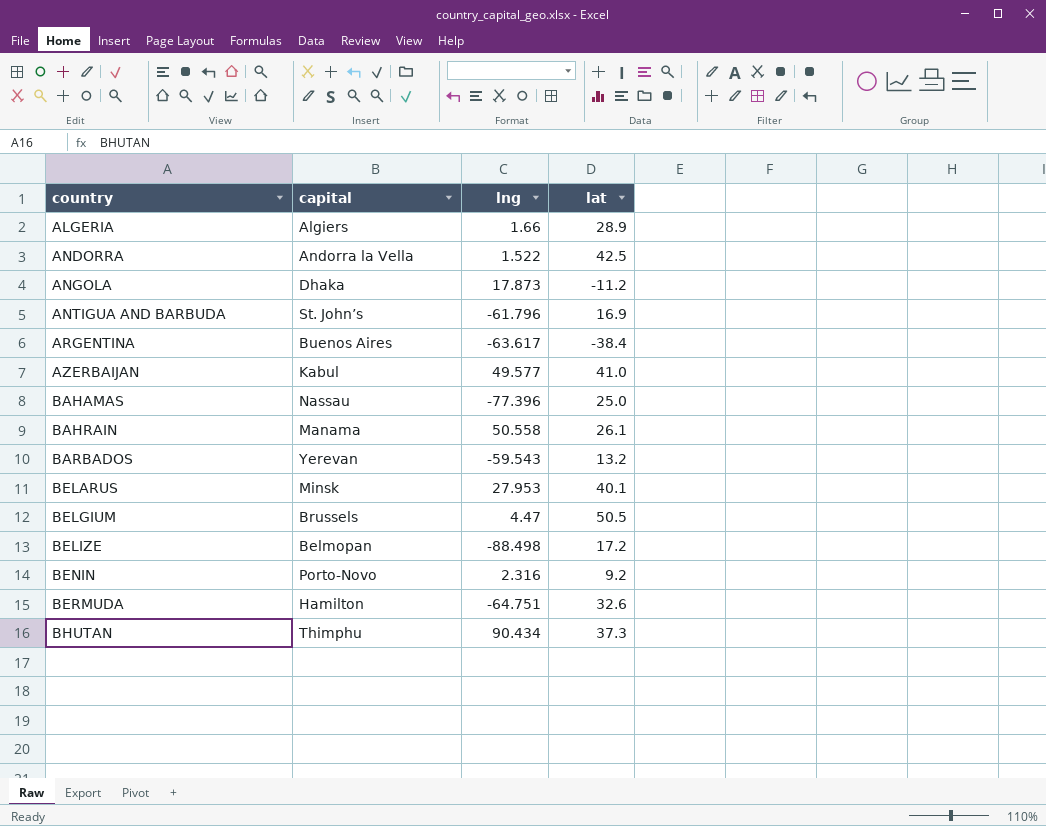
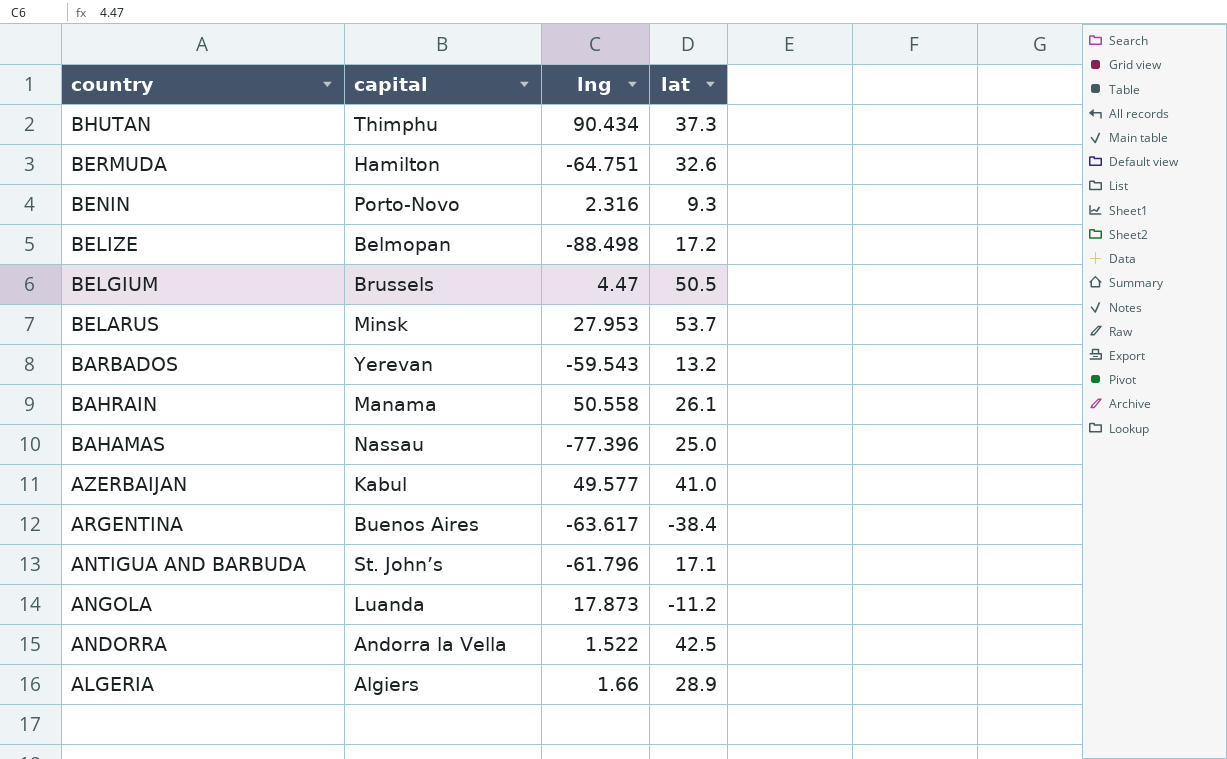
row order: country ascending -> country descending
BENIN | lat: 9.2 -> 9.3
BELARUS | lat: 40.1 -> 53.7
ANTIGUA AND BARBUDA | lat: 16.9 -> 17.1
ANGOLA | capital: Dhaka -> Luanda

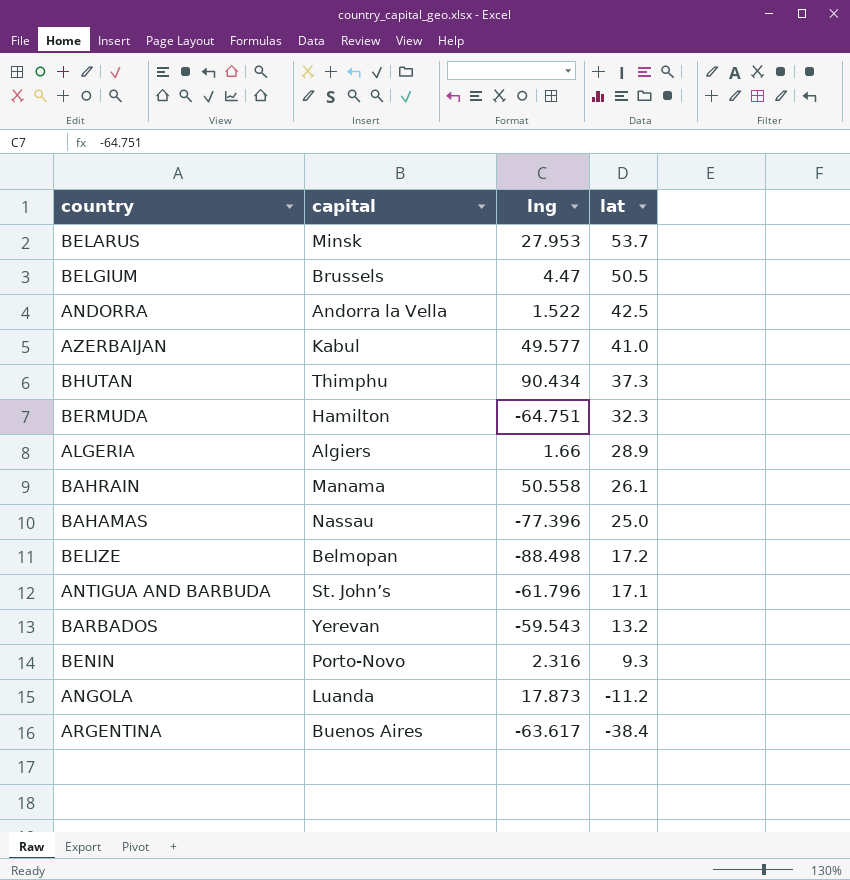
row order: country descending -> lat descending
BERMUDA | lat: 32.6 -> 32.3

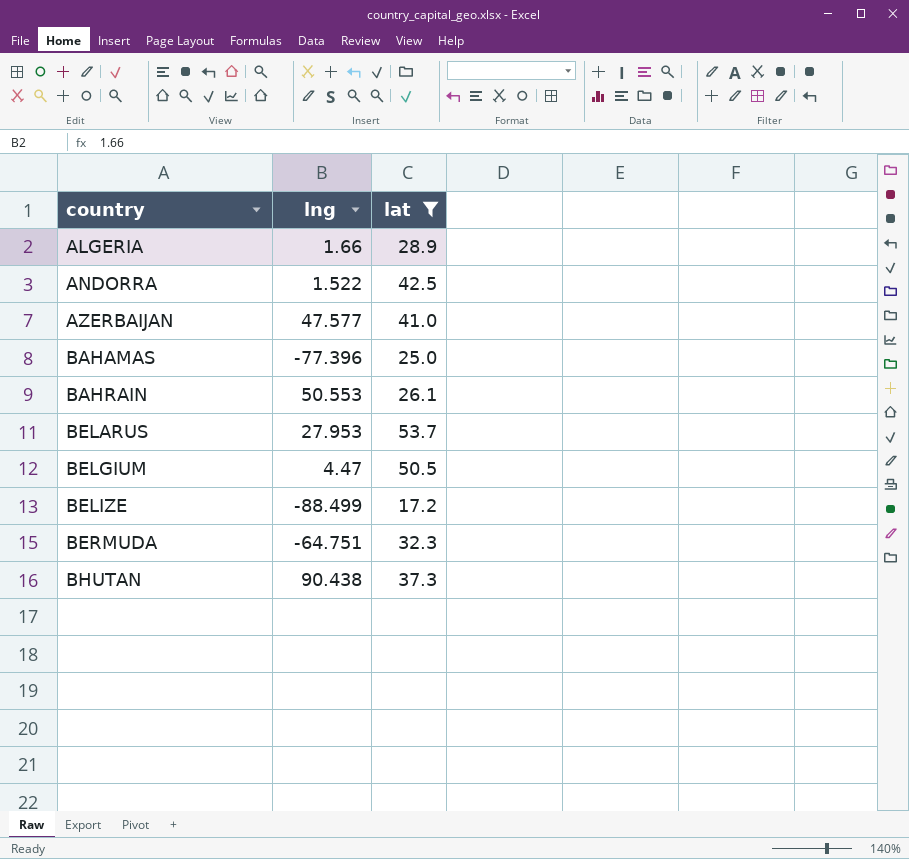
filter: none -> lat >= 17.2
row order: lat descending -> country ascending
column capital | position: 2 -> none
AZERBAIJAN | lng: 49.577 -> 47.577
BAHRAIN | lng: 50.558 -> 50.553
BELIZE | lng: -88.498 -> -88.499
BHUTAN | lng: 90.434 -> 90.438

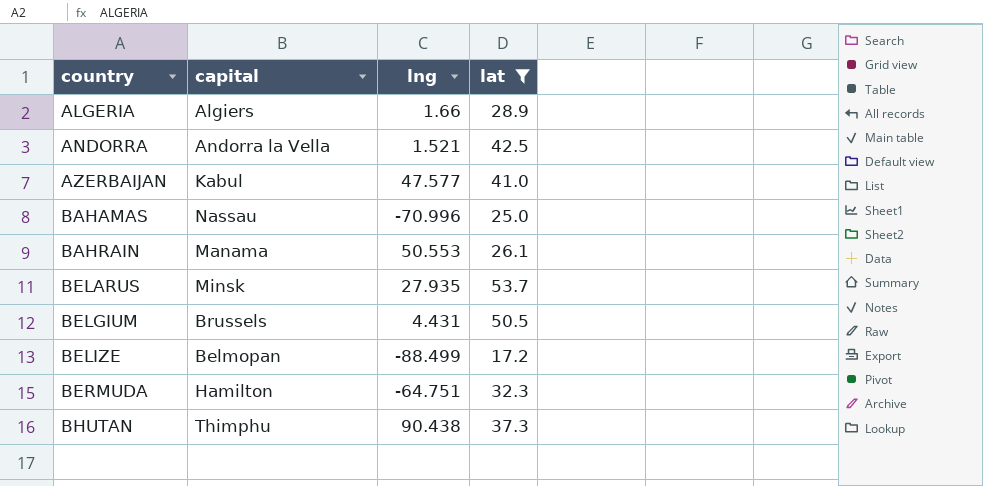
column capital | position: none -> 2
ANDORRA | lng: 1.522 -> 1.521
BAHAMAS | lng: -77.396 -> -70.996
BELARUS | lng: 27.953 -> 27.935
BELGIUM | lng: 4.47 -> 4.431

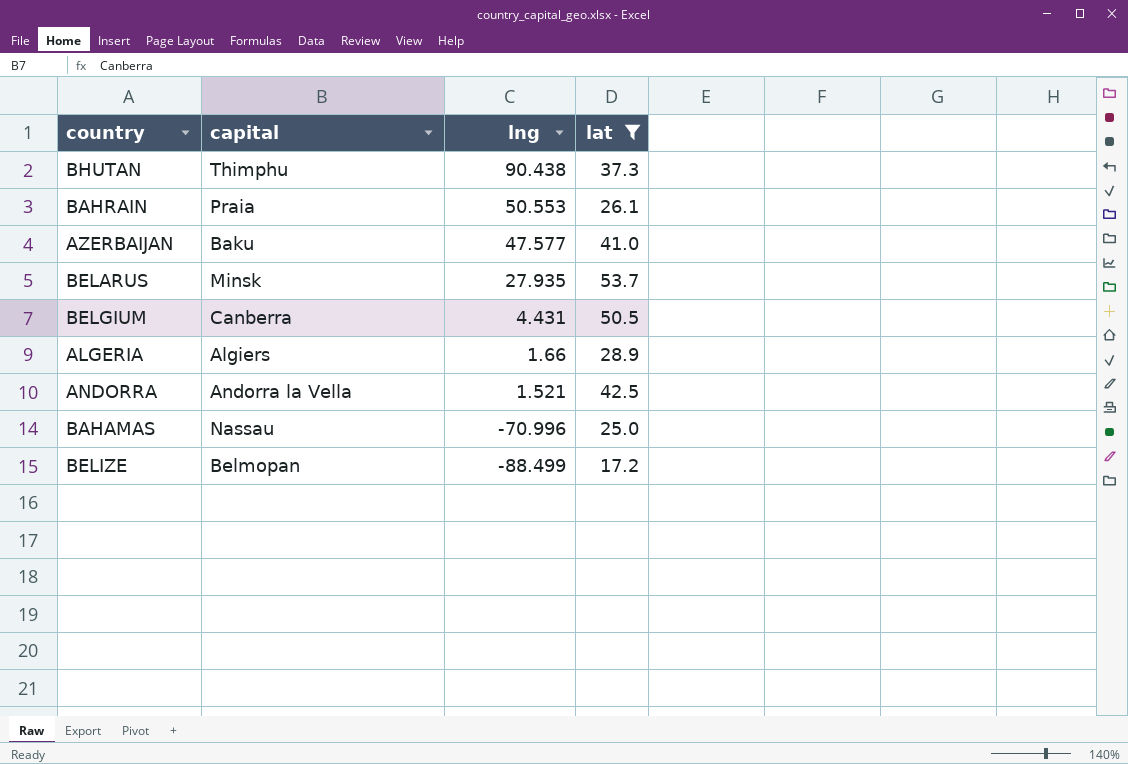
row order: country ascending -> lng descending
row BERMUDA: Hamilton | -64.751 | 32.3 -> none
BAHRAIN | capital: Manama -> Praia
AZERBAIJAN | capital: Kabul -> Baku
BELGIUM | capital: Brussels -> Canberra

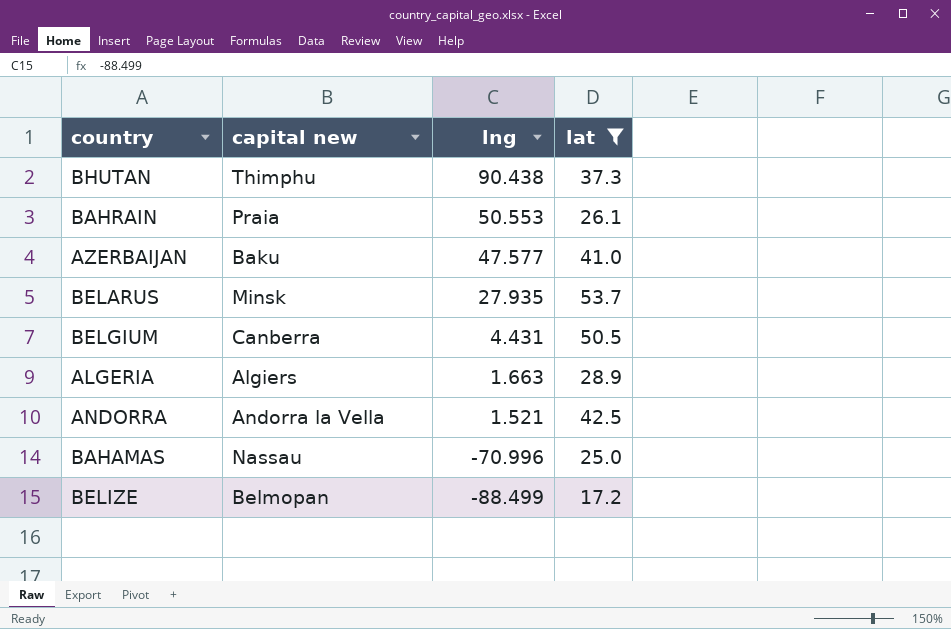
column name: capital -> capital new
ALGERIA | lng: 1.66 -> 1.663

